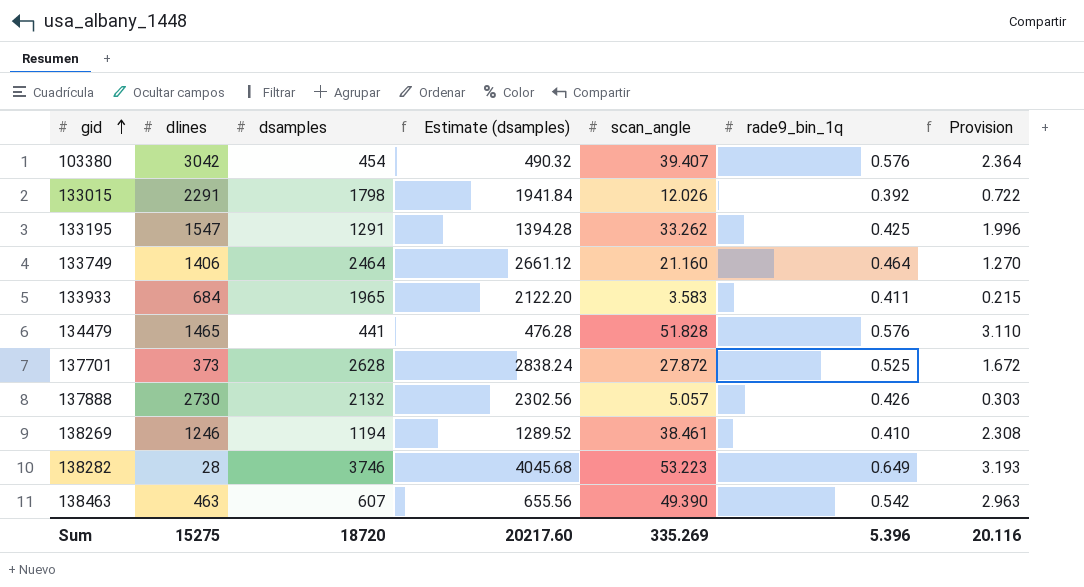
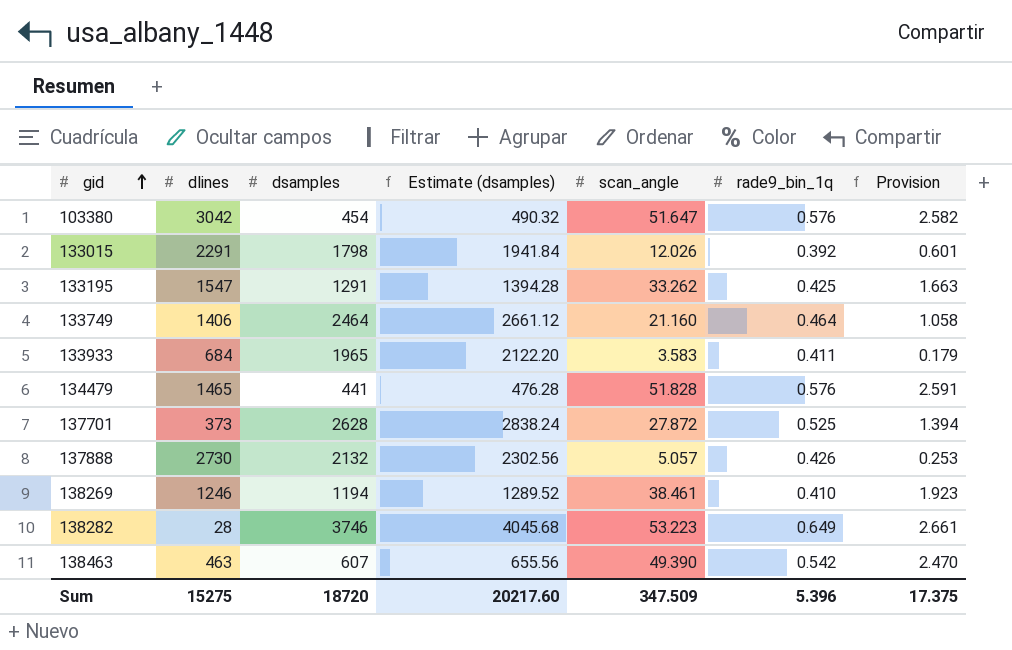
column Provision | formula: [scan_angle] * 0.06 -> [scan_angle] * 0.05
103380 | scan_angle: 39.407 -> 51.647
Sum | scan_angle: 335.269 -> 347.509
Sum | Provision: 20.116 -> 17.375

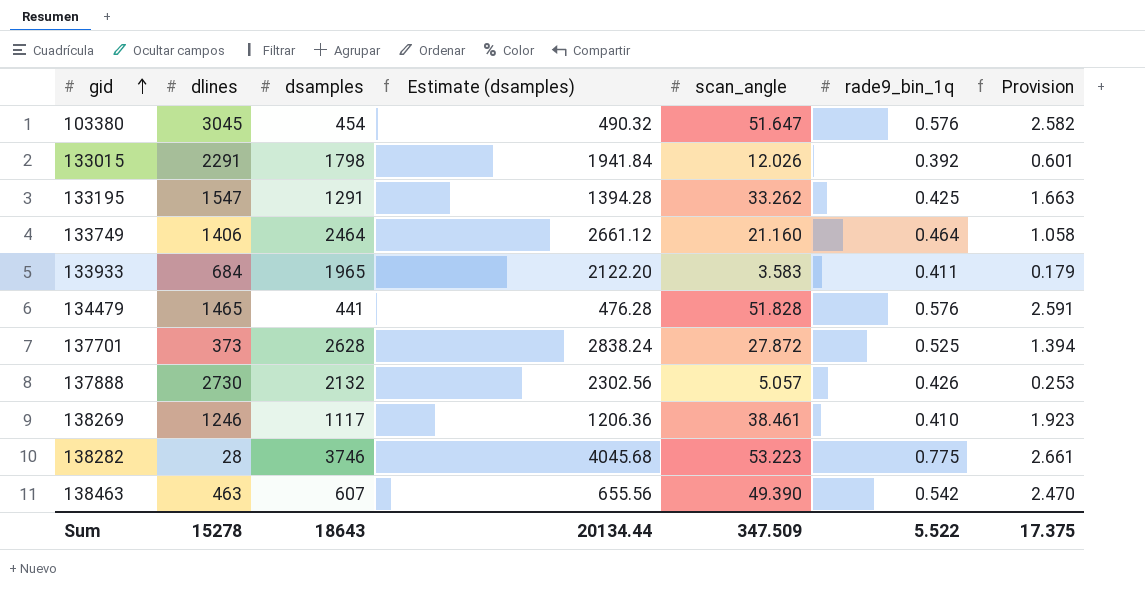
103380 | dlines: 3042 -> 3045
138269 | dsamples: 1194 -> 1117
138269 | Estimate (dsamples): 1289.52 -> 1206.36
138282 | rade9_bin_1q: 0.649 -> 0.775
Sum | dlines: 15275 -> 15278
Sum | dsamples: 18720 -> 18643
Sum | Estimate (dsamples): 20217.60 -> 20134.44
Sum | rade9_bin_1q: 5.396 -> 5.522

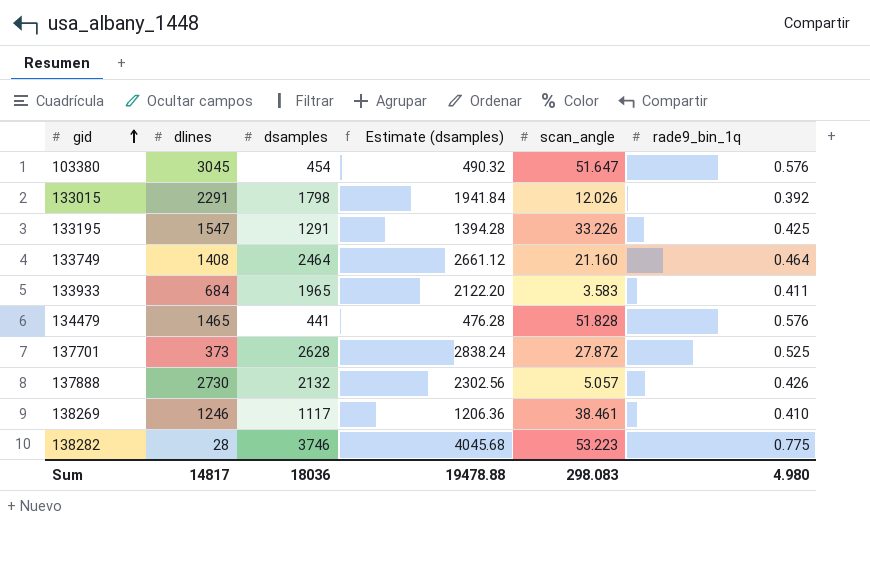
column Provision | formula: [scan_angle] * 0.05 -> none
row 138463: 463 | 607 | 655.56 | 49.390 | 0.542 | 2.470 -> none
133195 | scan_angle: 33.262 -> 33.226
133749 | dlines: 1406 -> 1408
Sum | dlines: 15278 -> 14817
Sum | dsamples: 18643 -> 18036
Sum | Estimate (dsamples): 20134.44 -> 19478.88
Sum | scan_angle: 347.509 -> 298.083
Sum | rade9_bin_1q: 5.522 -> 4.980

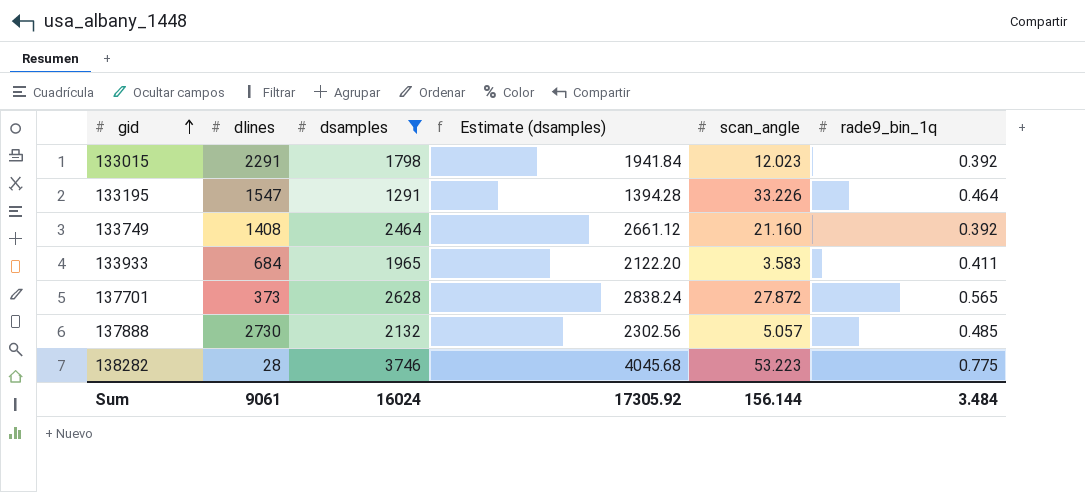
filter: none -> dsamples >= 1291
133015 | scan_angle: 12.026 -> 12.023
133195 | rade9_bin_1q: 0.425 -> 0.464
133749 | rade9_bin_1q: 0.464 -> 0.392
137701 | rade9_bin_1q: 0.525 -> 0.565
137888 | rade9_bin_1q: 0.426 -> 0.485
Sum | dlines: 14817 -> 9061
Sum | dsamples: 18036 -> 16024
Sum | Estimate (dsamples): 19478.88 -> 17305.92
Sum | scan_angle: 298.083 -> 156.144
Sum | rade9_bin_1q: 4.980 -> 3.484

